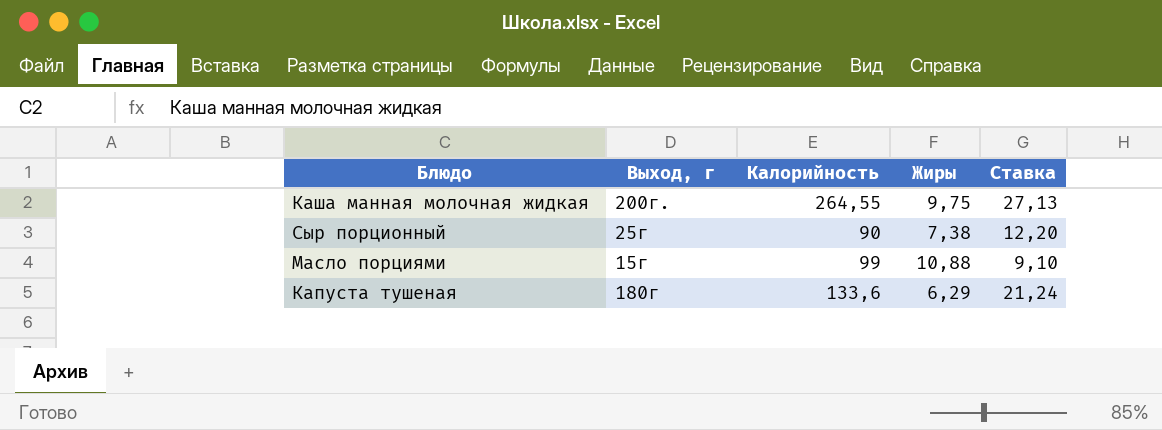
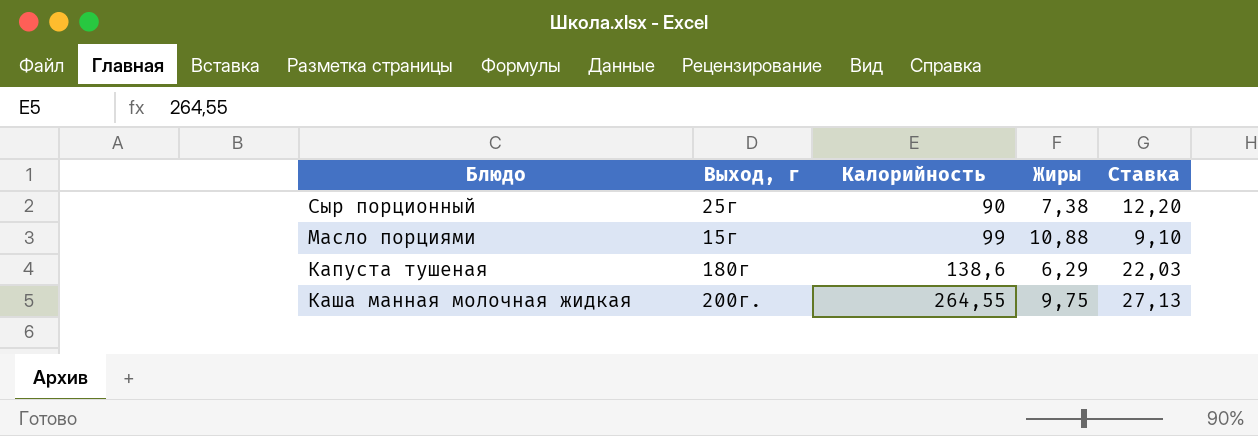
row order: none -> Калорийность ascending
Капуста тушеная | Калорийность: 133,6 -> 138,6
Капуста тушеная | Ставка: 21,24 -> 22,03

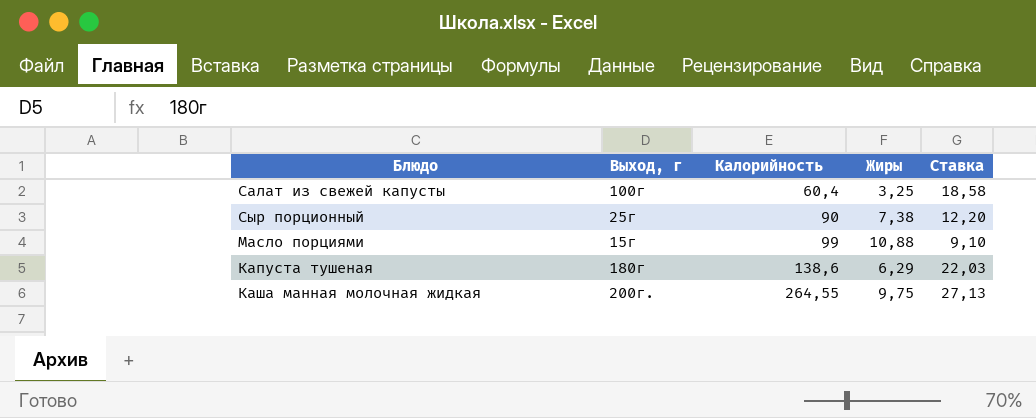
row Салат из свежей капусты: none -> 100г | 60,4 | 3,25 | 18,58

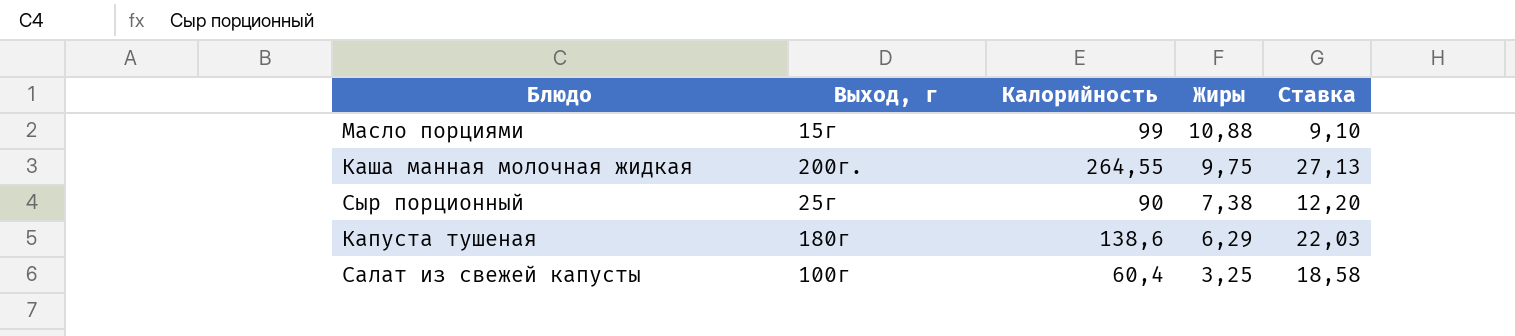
row order: Калорийность ascending -> Жиры descending

